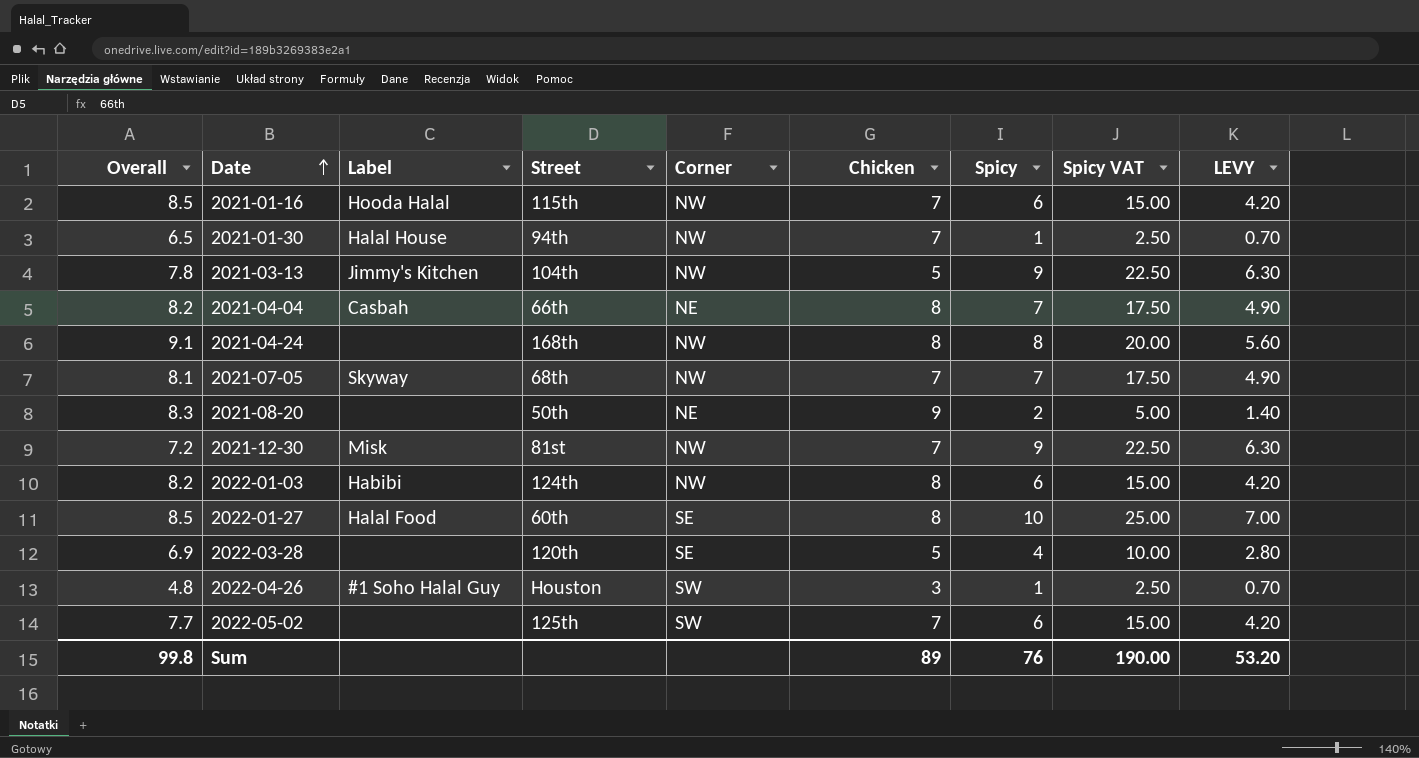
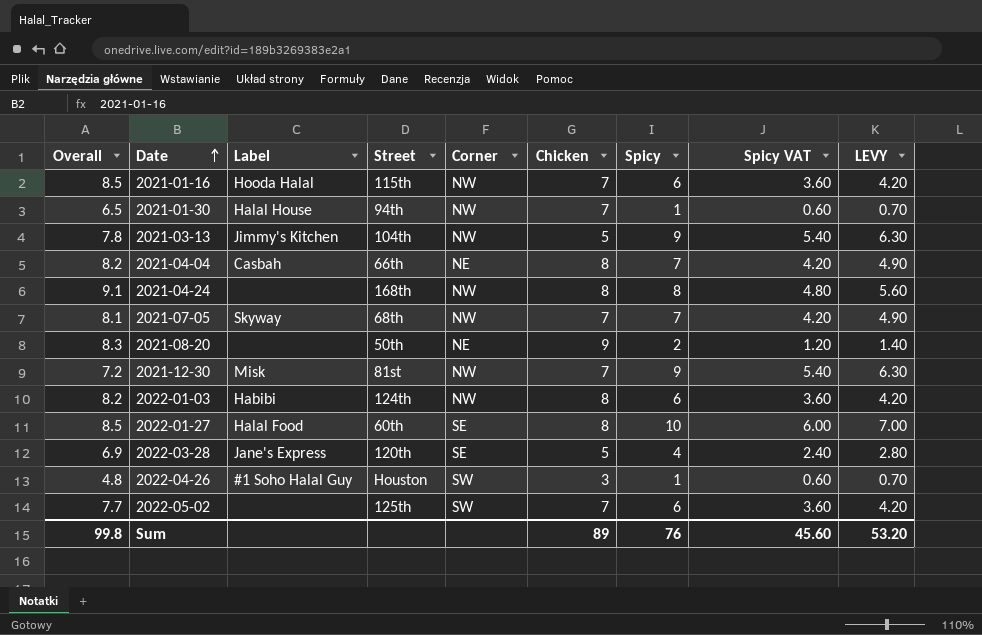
column Spicy VAT | formula: [Spicy] * 2.5 -> [Spicy] * 0.6
2022-03-28 | Label: none -> Jane's Express
Sum | Spicy VAT: 190.00 -> 45.60

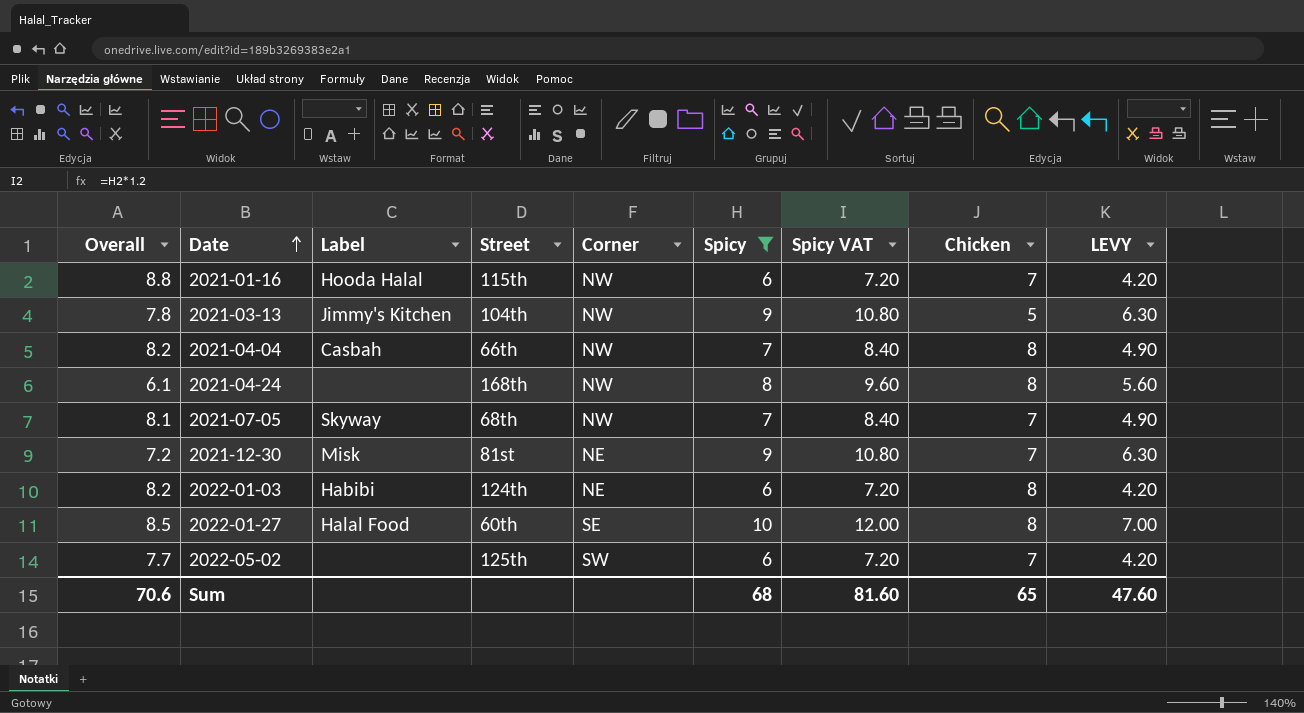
filter: none -> Spicy >= 6
column Spicy VAT | formula: [Spicy] * 0.6 -> [Spicy] * 1.2
column Chicken | position: 6 -> 8
2021-01-16 | Overall: 8.5 -> 8.8
2021-04-04 | Corner: NE -> NW
2021-04-24 | Overall: 9.1 -> 6.1
2021-12-30 | Corner: NW -> NE
2022-01-03 | Corner: NW -> NE
Sum | Overall: 99.8 -> 70.6
Sum | Spicy: 76 -> 68
Sum | Spicy VAT: 45.60 -> 81.60
Sum | Chicken: 89 -> 65
Sum | LEVY: 53.20 -> 47.60

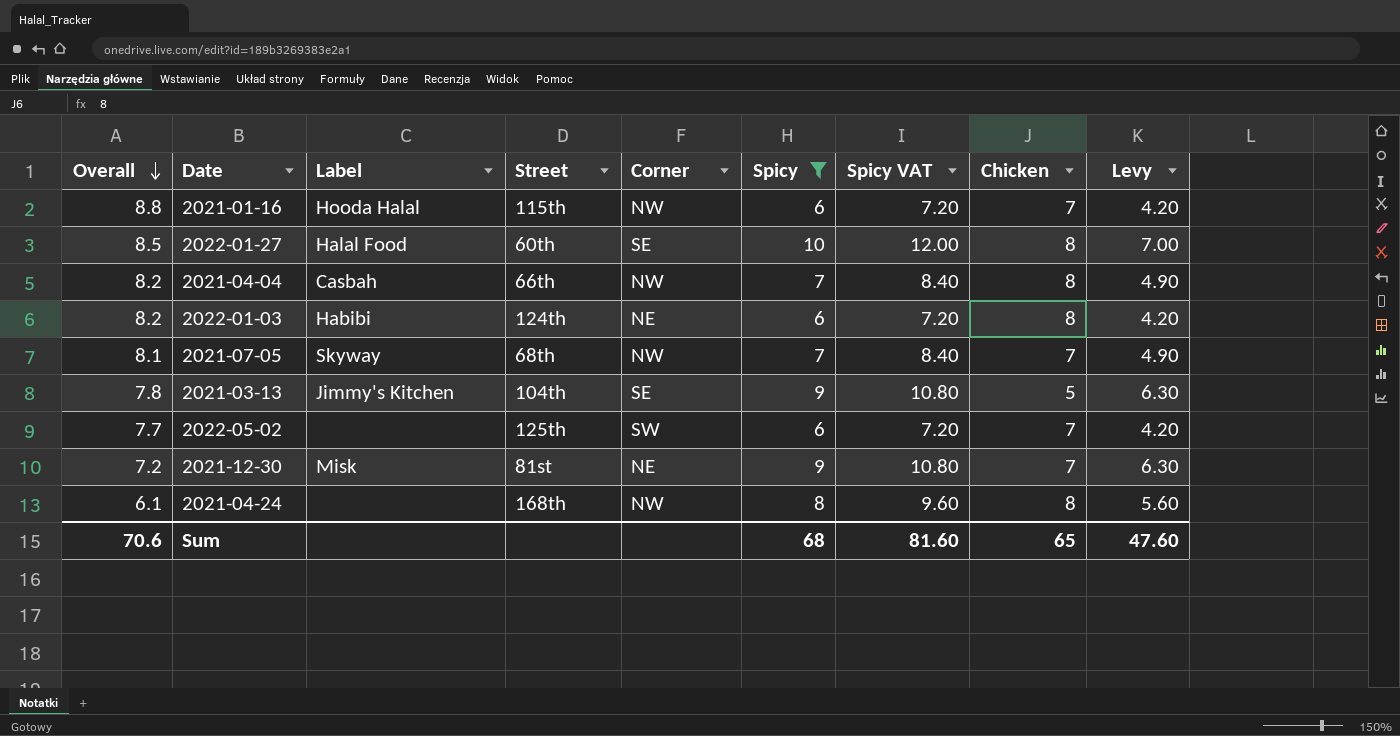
row order: Date ascending -> Overall descending
column name: LEVY -> Levy
2021-03-13 | Corner: NW -> SE

